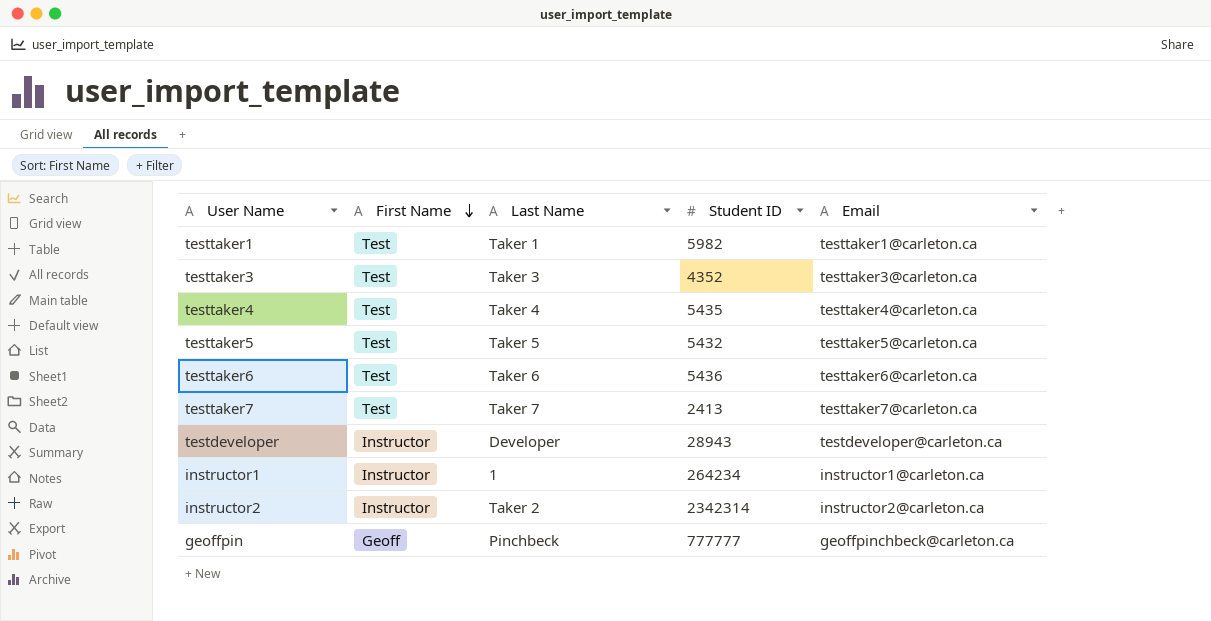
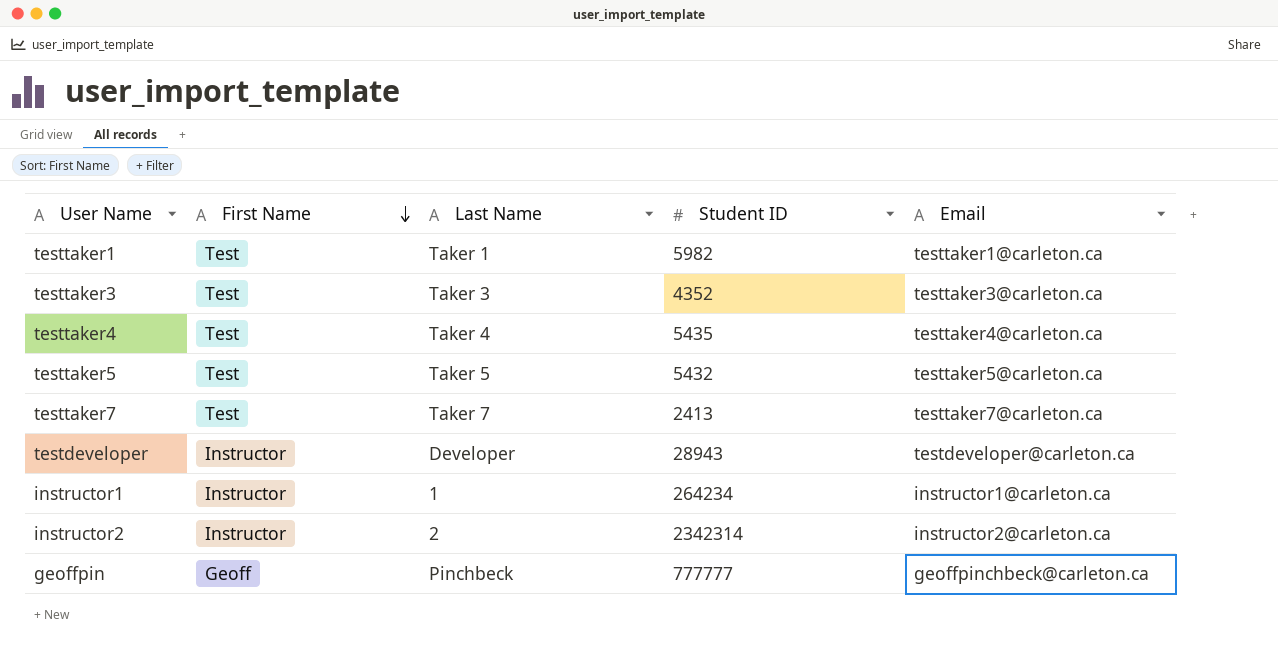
row testtaker6: Test | Taker 6 | 5436 | testtaker6@carleton.ca -> none
instructor2 | Last Name: Taker 2 -> 2

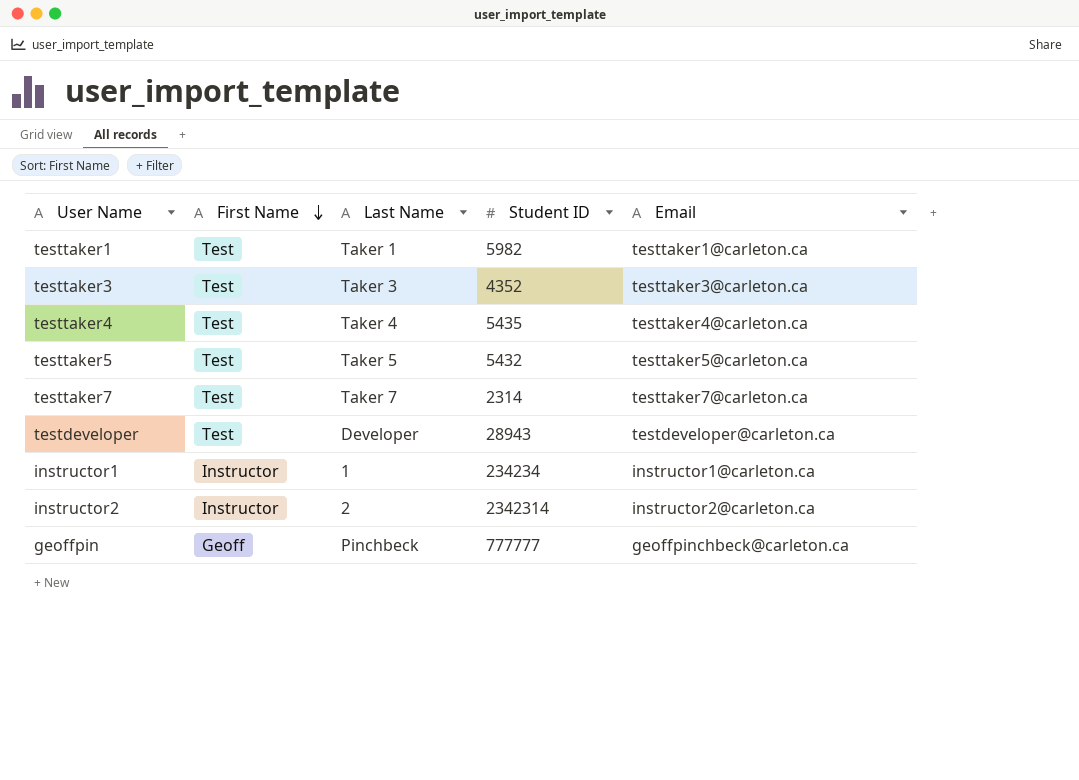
testtaker7 | Student ID: 2413 -> 2314
testdeveloper | First Name: Instructor -> Test
instructor1 | Student ID: 264234 -> 234234

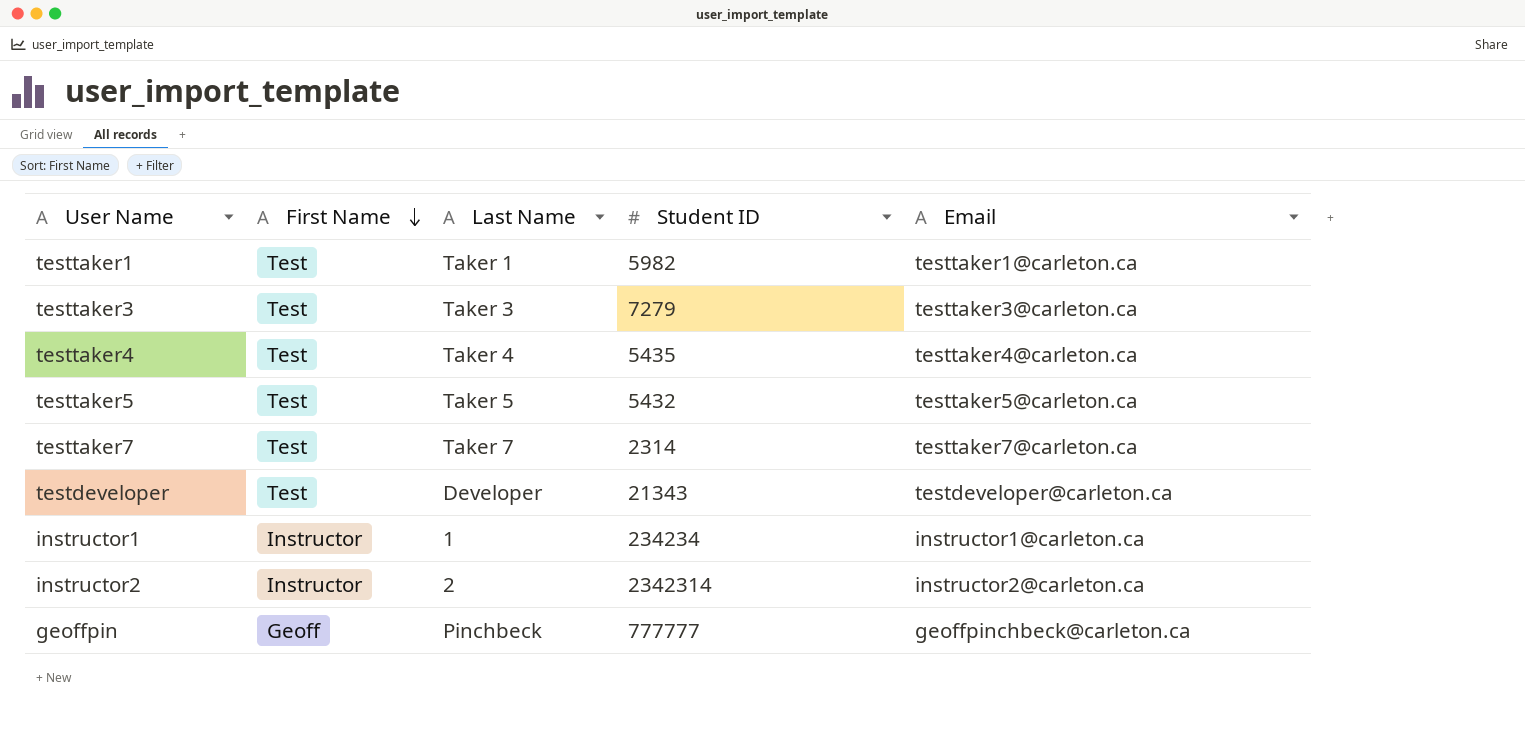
testtaker3 | Student ID: 4352 -> 7279
testdeveloper | Student ID: 28943 -> 21343

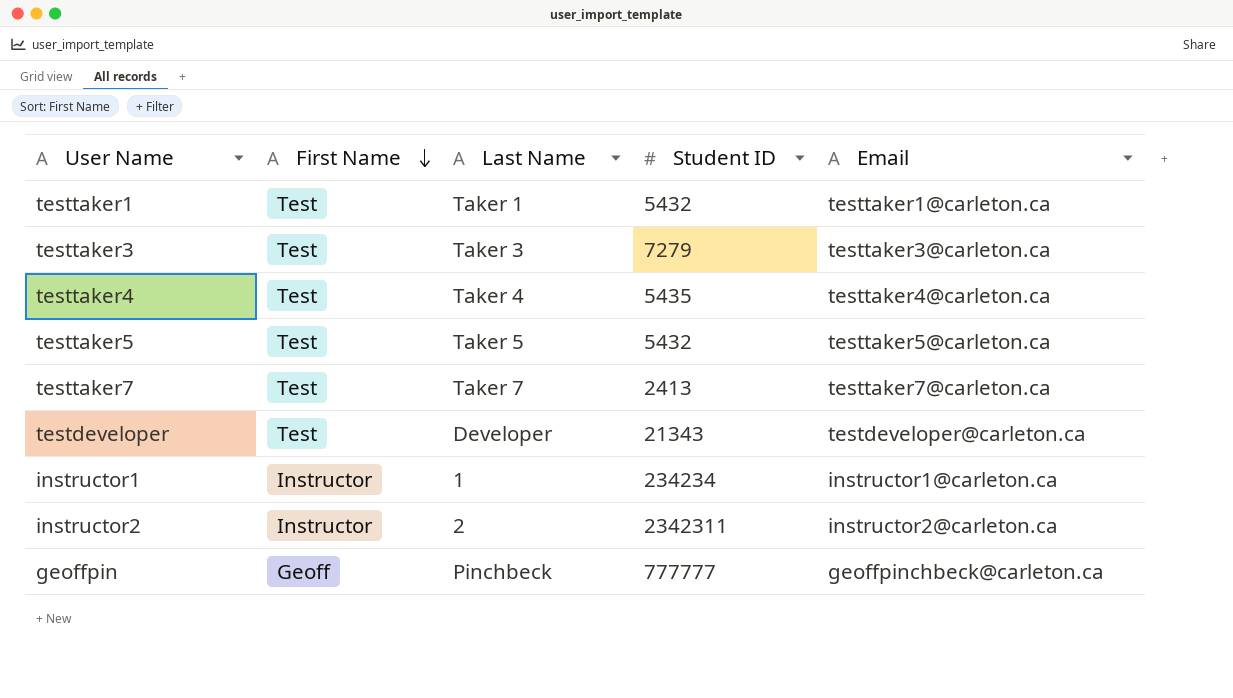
testtaker1 | Student ID: 5982 -> 5432
testtaker7 | Student ID: 2314 -> 2413
instructor2 | Student ID: 2342314 -> 2342311

